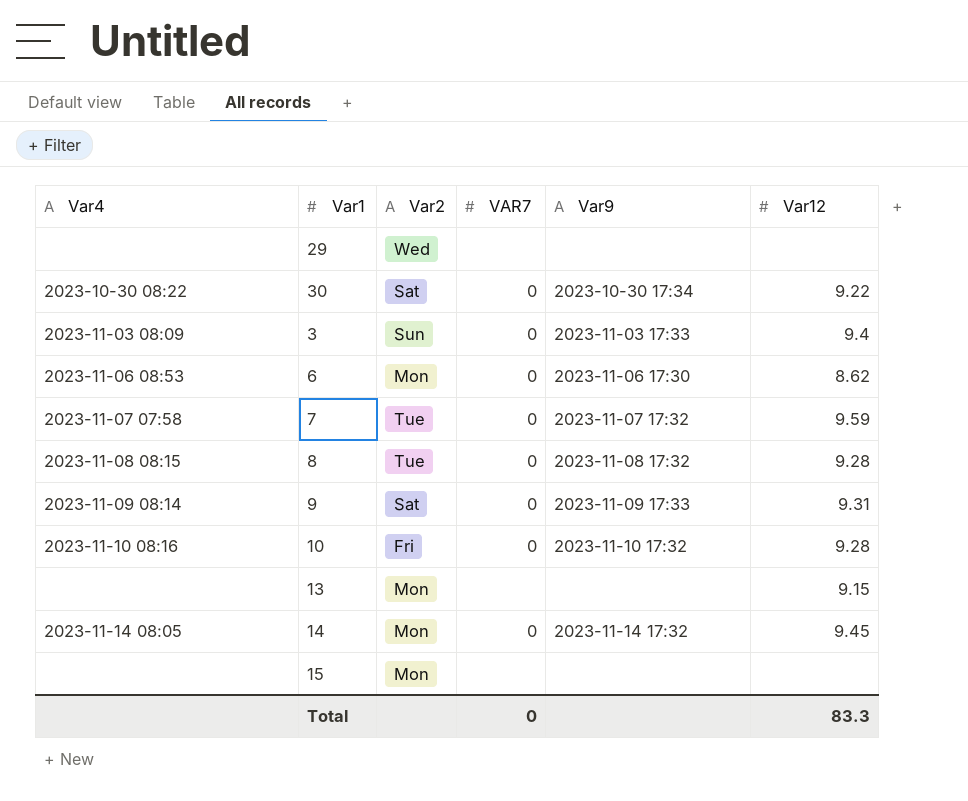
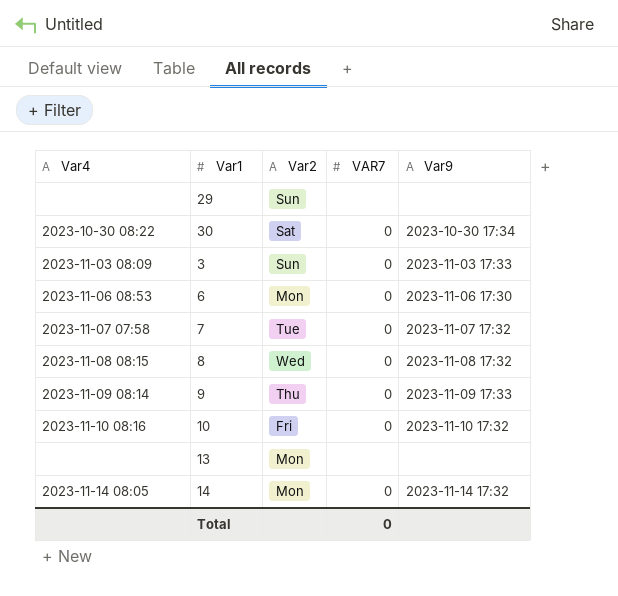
column Var12 | position: 6 -> none
row 15: none | Mon | none | none | none -> none
29 | Var2: Wed -> Sun
8 | Var2: Tue -> Wed
9 | Var2: Sat -> Thu

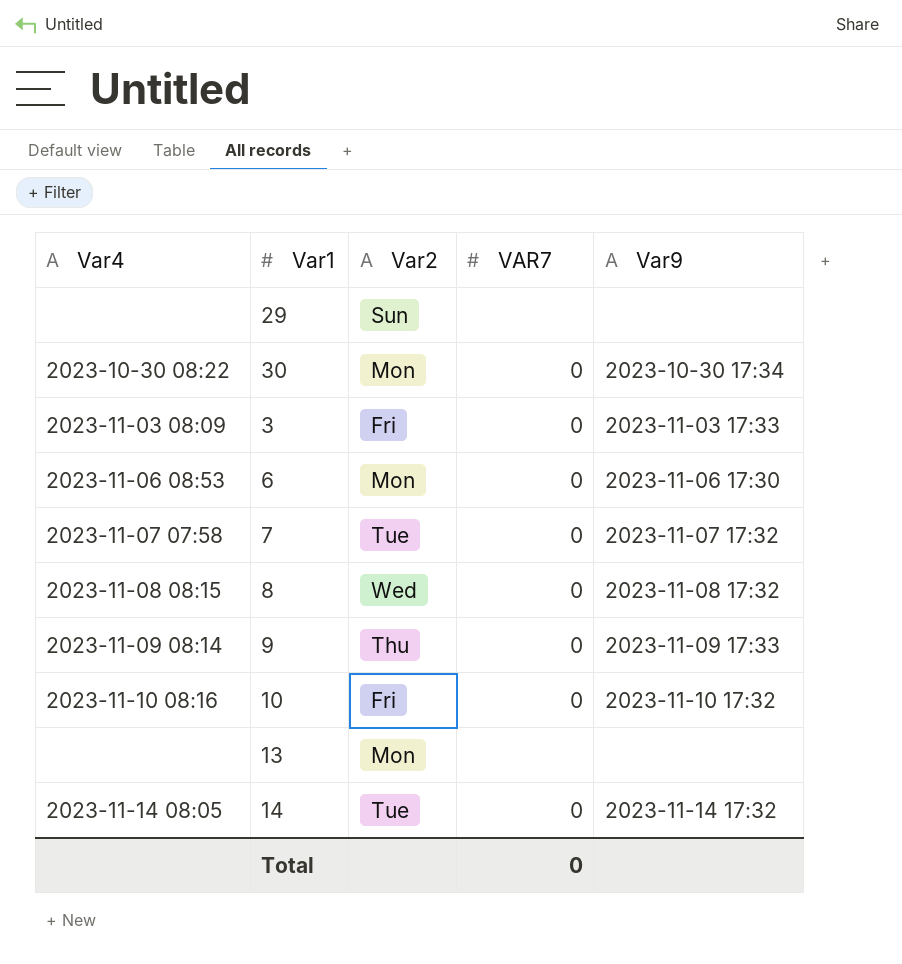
30 | Var2: Sat -> Mon
3 | Var2: Sun -> Fri
14 | Var2: Mon -> Tue

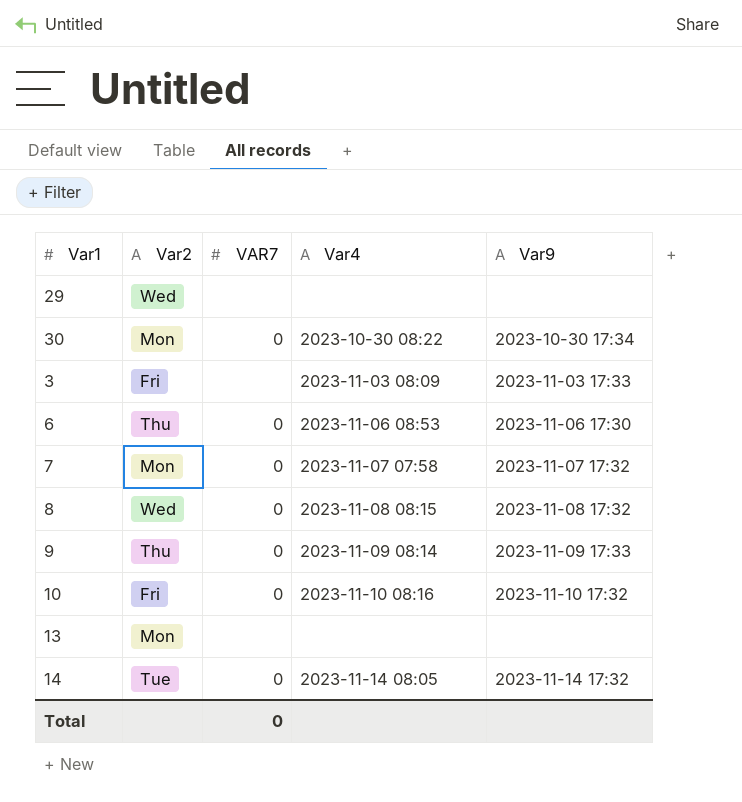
column Var4 | position: 1 -> 4
29 | Var2: Sun -> Wed
3 | VAR7: 0 -> none
6 | Var2: Mon -> Thu
7 | Var2: Tue -> Mon

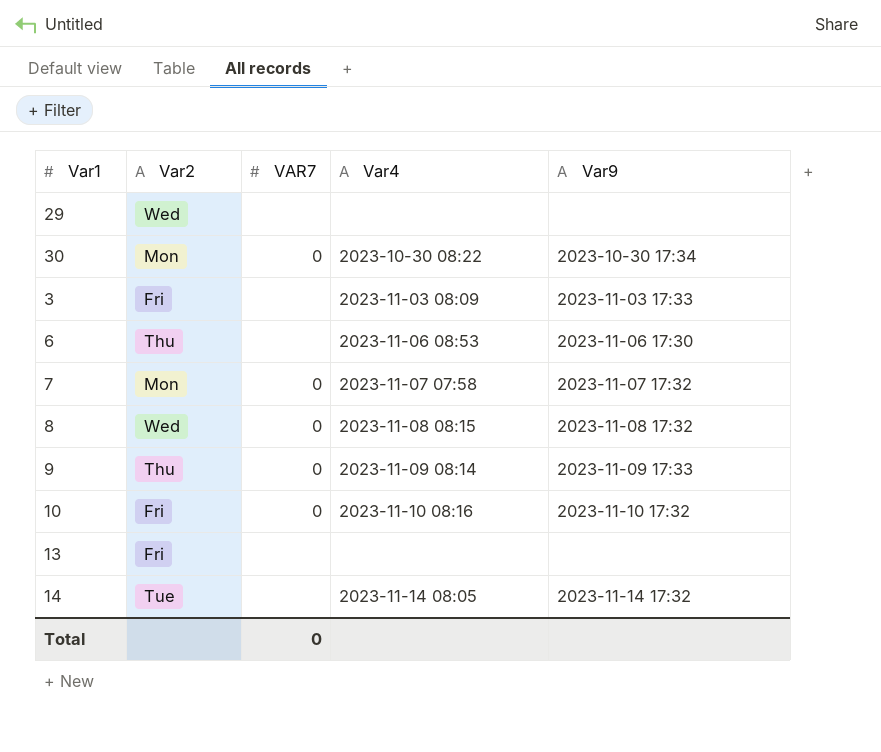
6 | VAR7: 0 -> none
13 | Var2: Mon -> Fri
14 | VAR7: 0 -> none

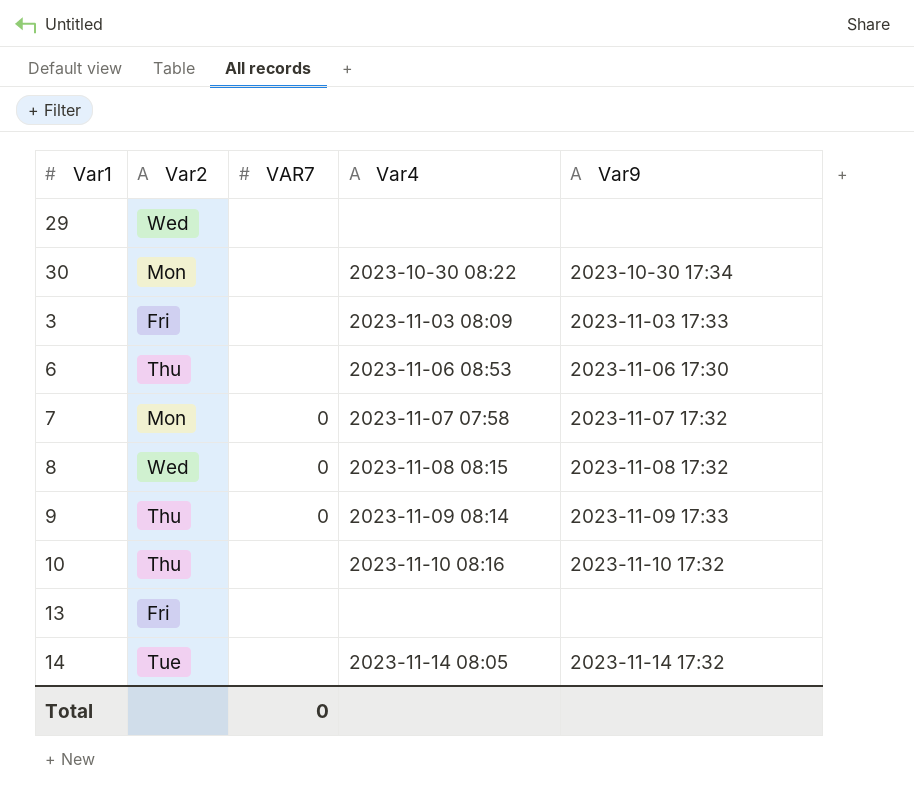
30 | VAR7: 0 -> none
10 | Var2: Fri -> Thu
10 | VAR7: 0 -> none

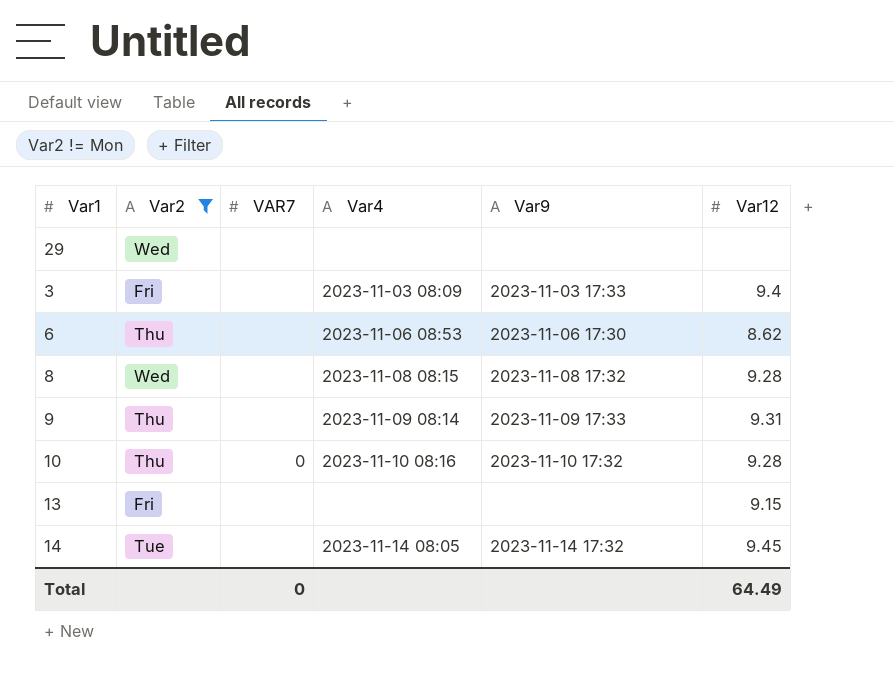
filter: none -> Var2 != Mon
column Var12 | position: none -> 6
8 | VAR7: 0 -> none
9 | VAR7: 0 -> none
10 | VAR7: none -> 0

